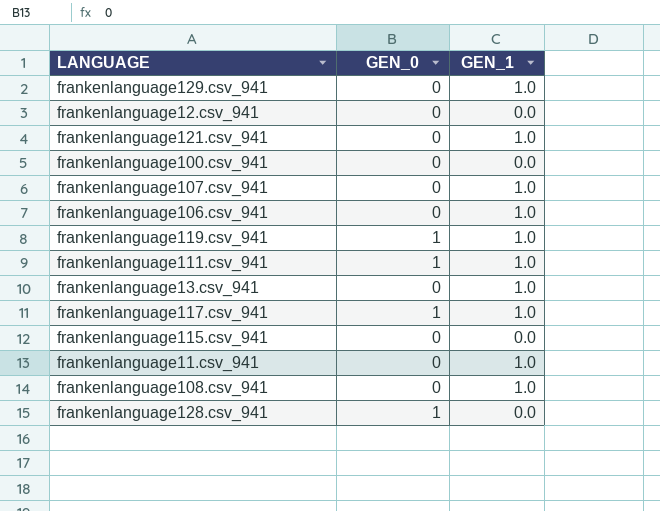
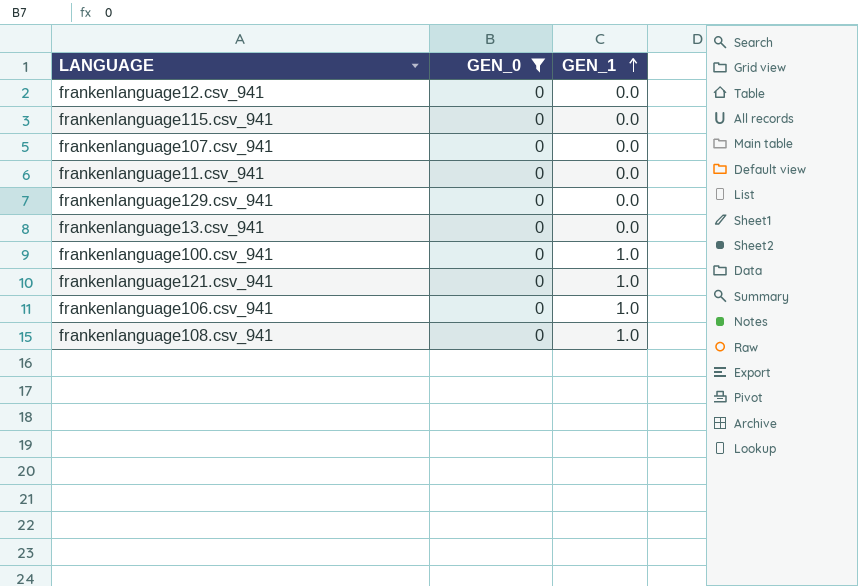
filter: none -> GEN_0 = 0
row order: none -> GEN_1 ascending
frankenlanguage107.csv_941 | GEN_1: 1.0 -> 0.0
frankenlanguage11.csv_941 | GEN_1: 1.0 -> 0.0
frankenlanguage129.csv_941 | GEN_1: 1.0 -> 0.0
frankenlanguage13.csv_941 | GEN_1: 1.0 -> 0.0
frankenlanguage100.csv_941 | GEN_1: 0.0 -> 1.0

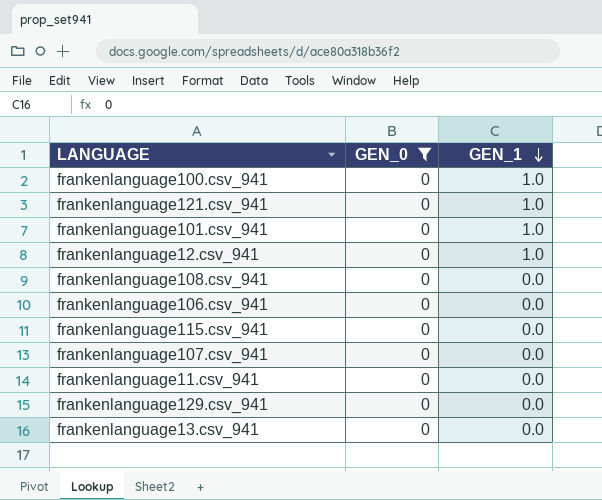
row order: GEN_1 ascending -> GEN_1 descending
row frankenlanguage101.csv_941: none -> 0 | 1.0
frankenlanguage12.csv_941 | GEN_1: 0.0 -> 1.0
frankenlanguage108.csv_941 | GEN_1: 1.0 -> 0.0
frankenlanguage106.csv_941 | GEN_1: 1.0 -> 0.0

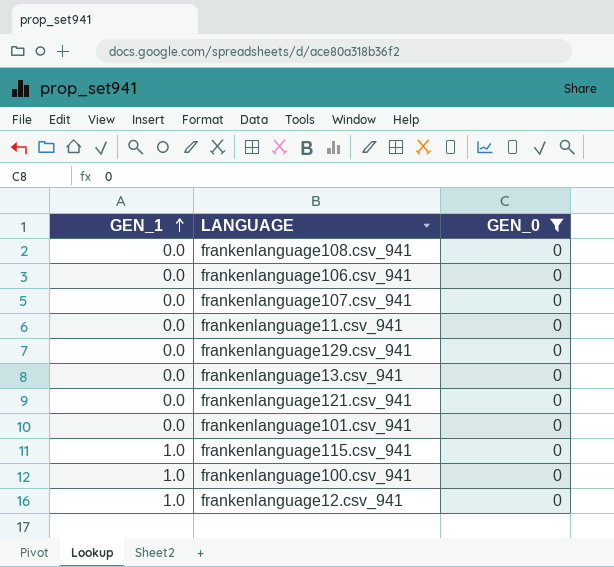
row order: GEN_1 descending -> GEN_1 ascending
column GEN_1 | position: 3 -> 1
frankenlanguage121.csv_941 | GEN_1: 1.0 -> 0.0
frankenlanguage101.csv_941 | GEN_1: 1.0 -> 0.0
frankenlanguage115.csv_941 | GEN_1: 0.0 -> 1.0

